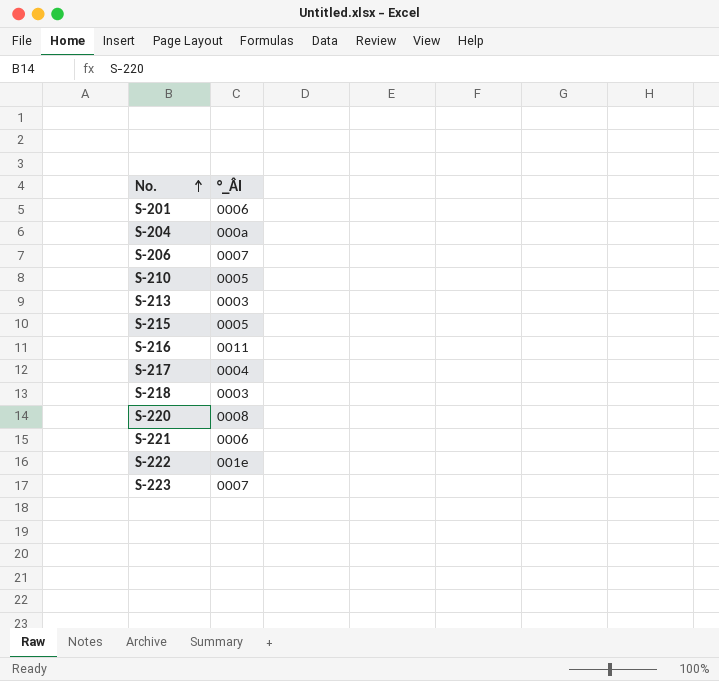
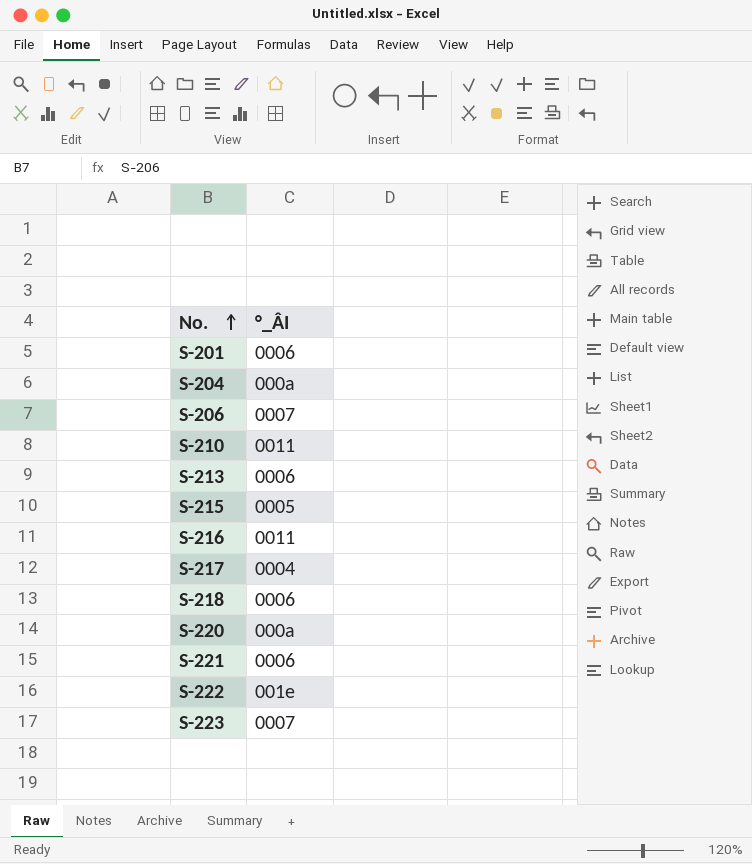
S-210 | °_ÂI: 0005 -> 0011
S-213 | °_ÂI: 0003 -> 0006
S-218 | °_ÂI: 0003 -> 0006
S-220 | °_ÂI: 0008 -> 000a

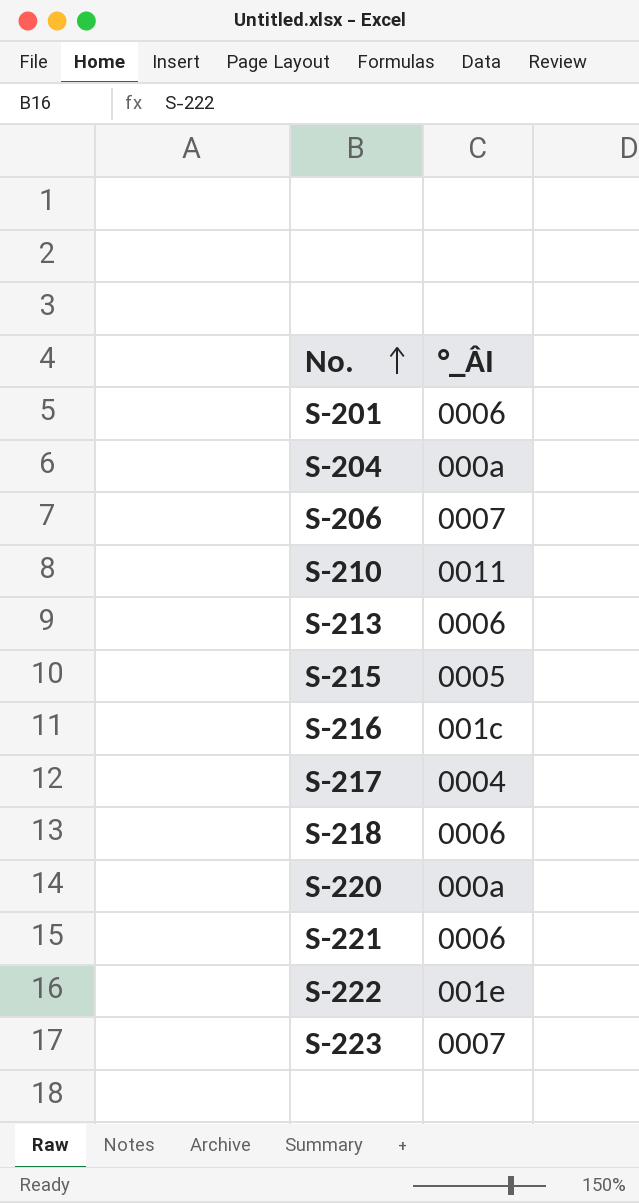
S-216 | °_ÂI: 0011 -> 001c

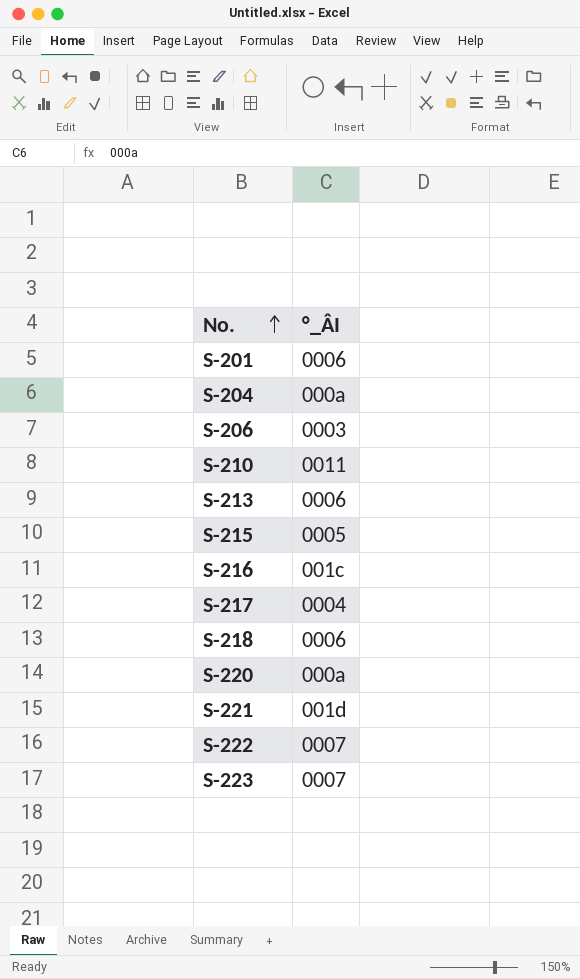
S-206 | °_ÂI: 0007 -> 0003
S-221 | °_ÂI: 0006 -> 001d
S-222 | °_ÂI: 001e -> 0007

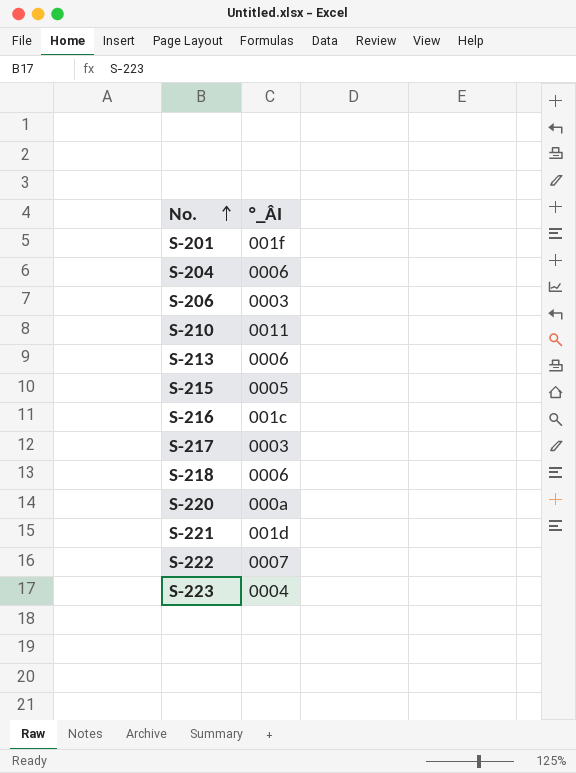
S-201 | °_ÂI: 0006 -> 001f
S-204 | °_ÂI: 000a -> 0006
S-217 | °_ÂI: 0004 -> 0003
S-223 | °_ÂI: 0007 -> 0004

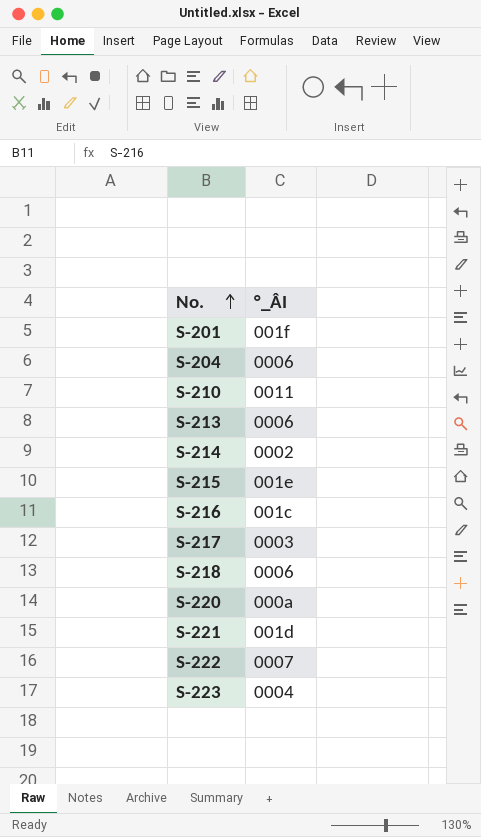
row S-206: 0003 -> none
row S-214: none -> 0002
S-215 | °_ÂI: 0005 -> 001e

